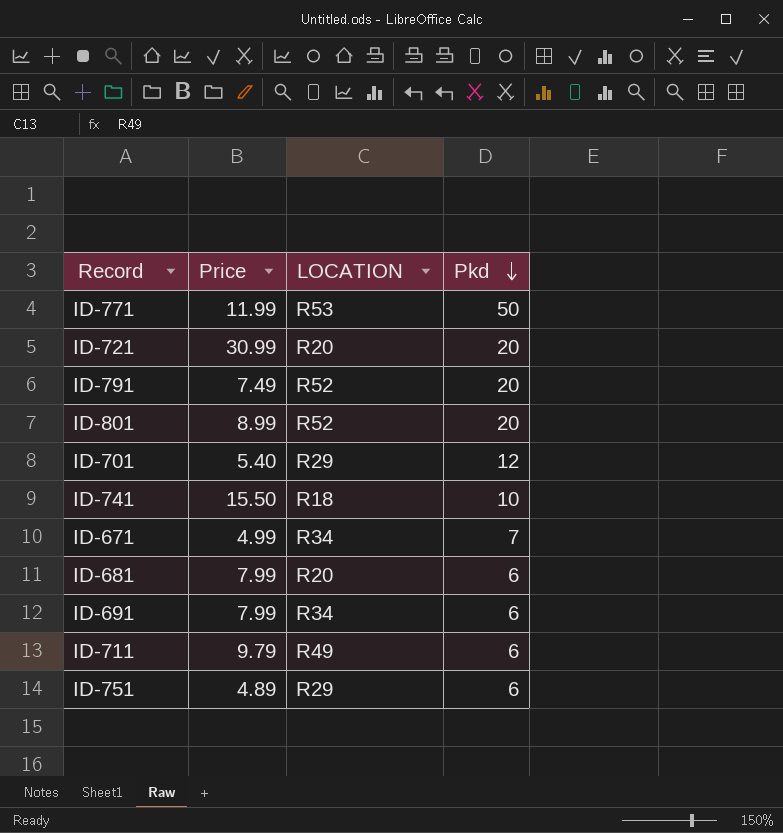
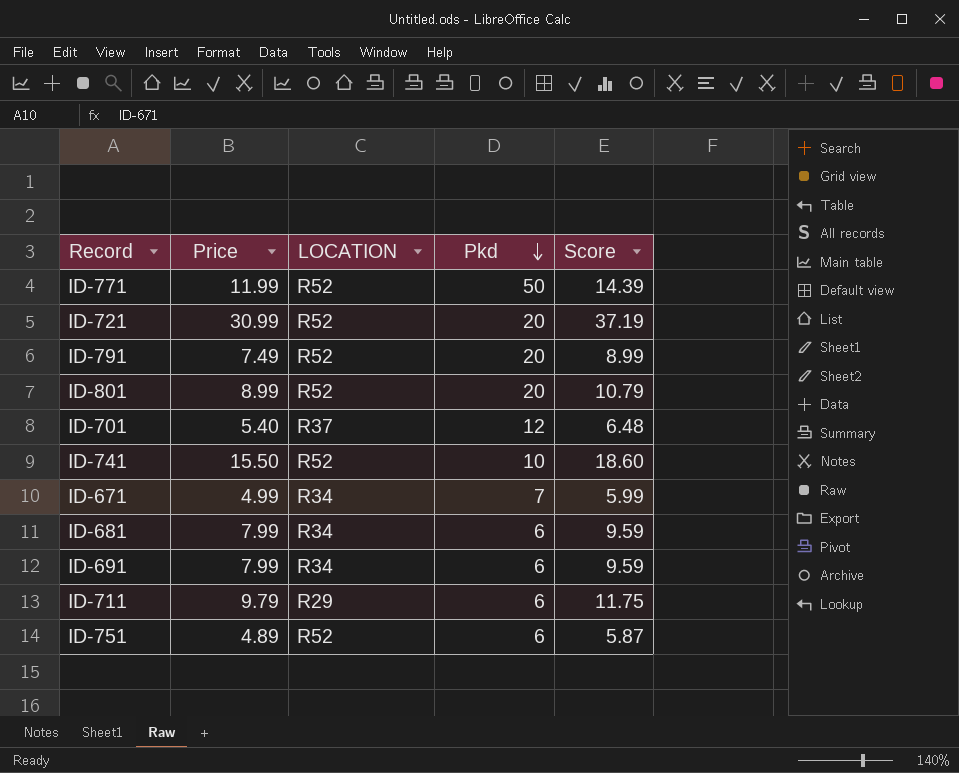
column Score | formula: none -> [Price] * 1.2
ID-771 | LOCATION: R53 -> R52
ID-721 | LOCATION: R20 -> R52
ID-701 | LOCATION: R29 -> R37
ID-741 | LOCATION: R18 -> R52
ID-681 | LOCATION: R20 -> R34
ID-711 | LOCATION: R49 -> R29
ID-751 | LOCATION: R29 -> R52

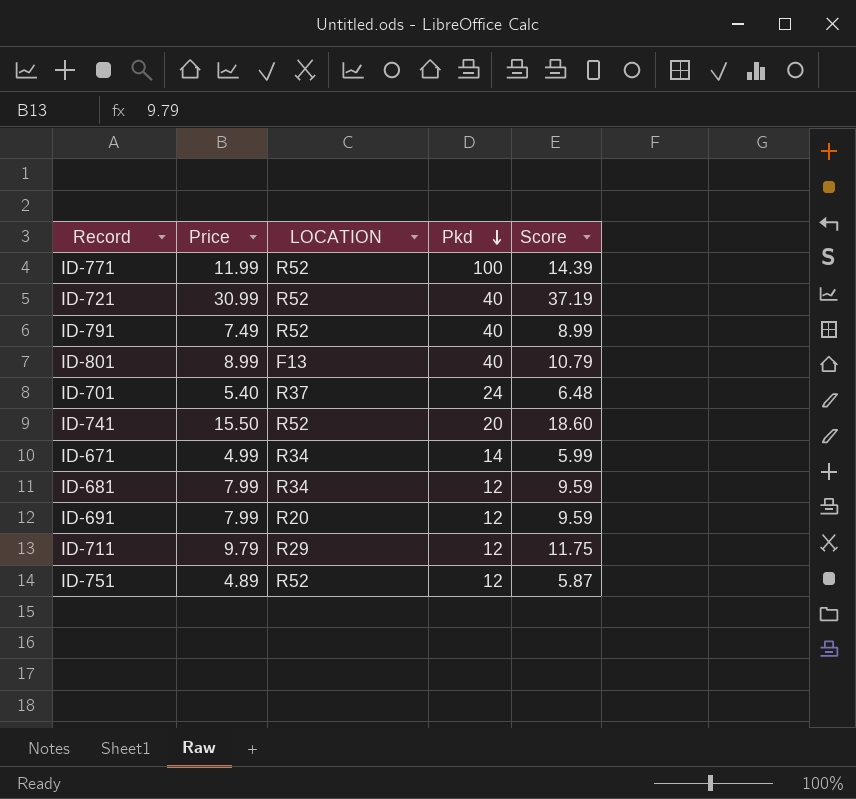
ID-771 | Pkd: 50 -> 100
ID-721 | Pkd: 20 -> 40
ID-791 | Pkd: 20 -> 40
ID-801 | LOCATION: R52 -> F13
ID-801 | Pkd: 20 -> 40
ID-701 | Pkd: 12 -> 24
ID-741 | Pkd: 10 -> 20
ID-671 | Pkd: 7 -> 14
ID-681 | Pkd: 6 -> 12
ID-691 | LOCATION: R34 -> R20
ID-691 | Pkd: 6 -> 12
ID-711 | Pkd: 6 -> 12
ID-751 | Pkd: 6 -> 12

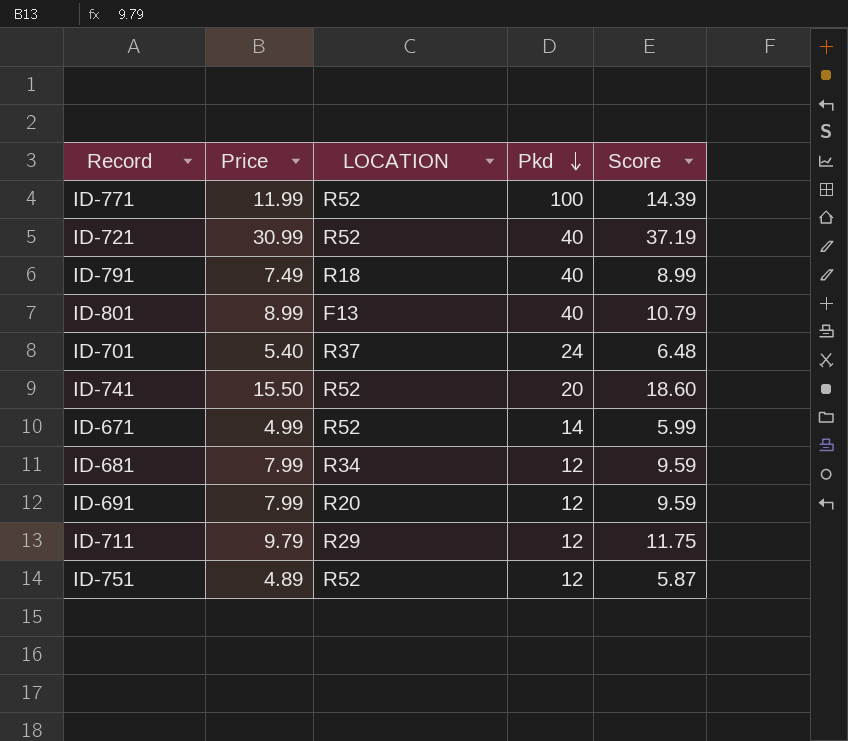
ID-791 | LOCATION: R52 -> R18
ID-671 | LOCATION: R34 -> R52

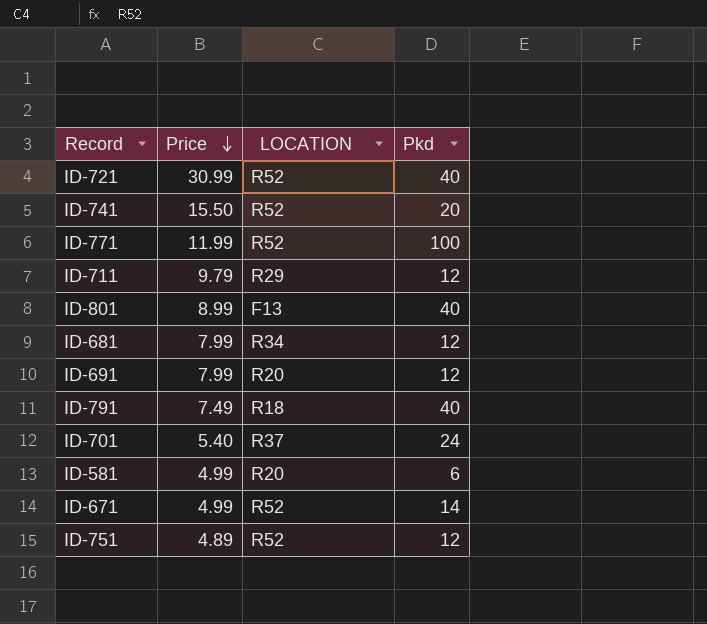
row order: Pkd descending -> Price descending
column Score | formula: [Price] * 1.2 -> none
row ID-581: none -> 4.99 | R20 | 6

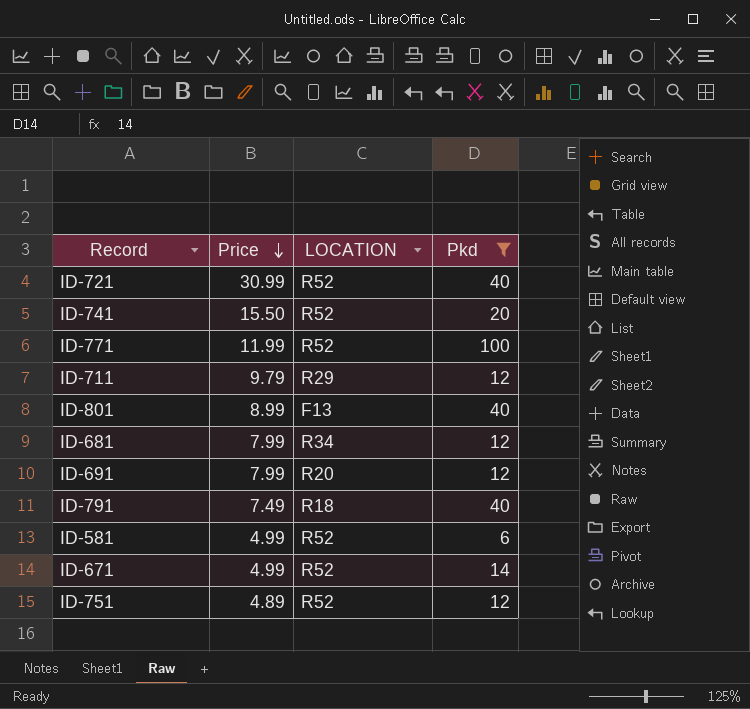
filter: none -> Pkd != 24
ID-581 | LOCATION: R20 -> R52

